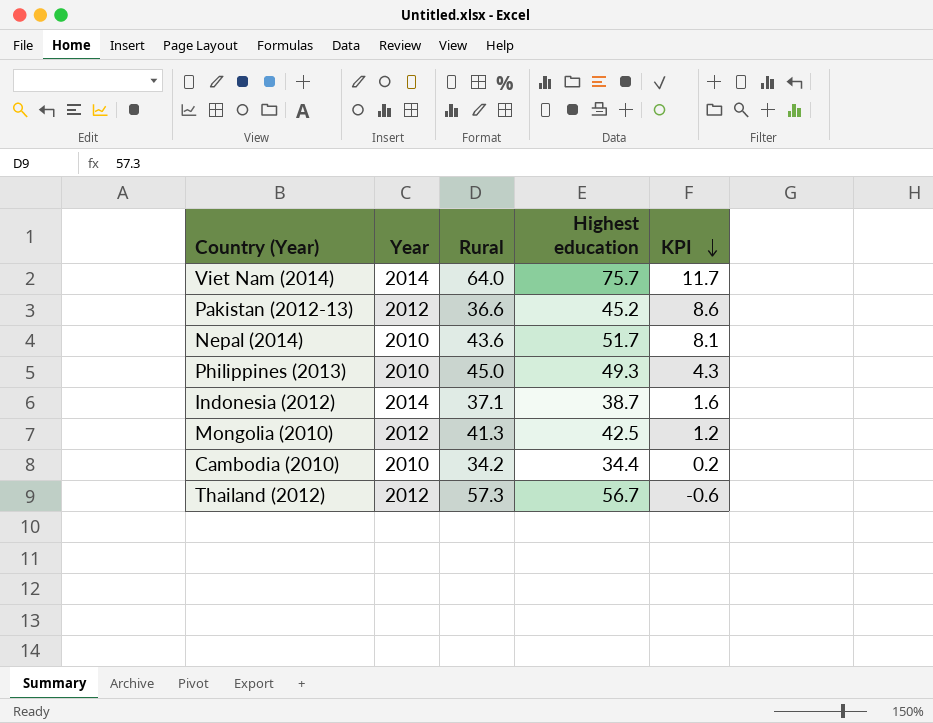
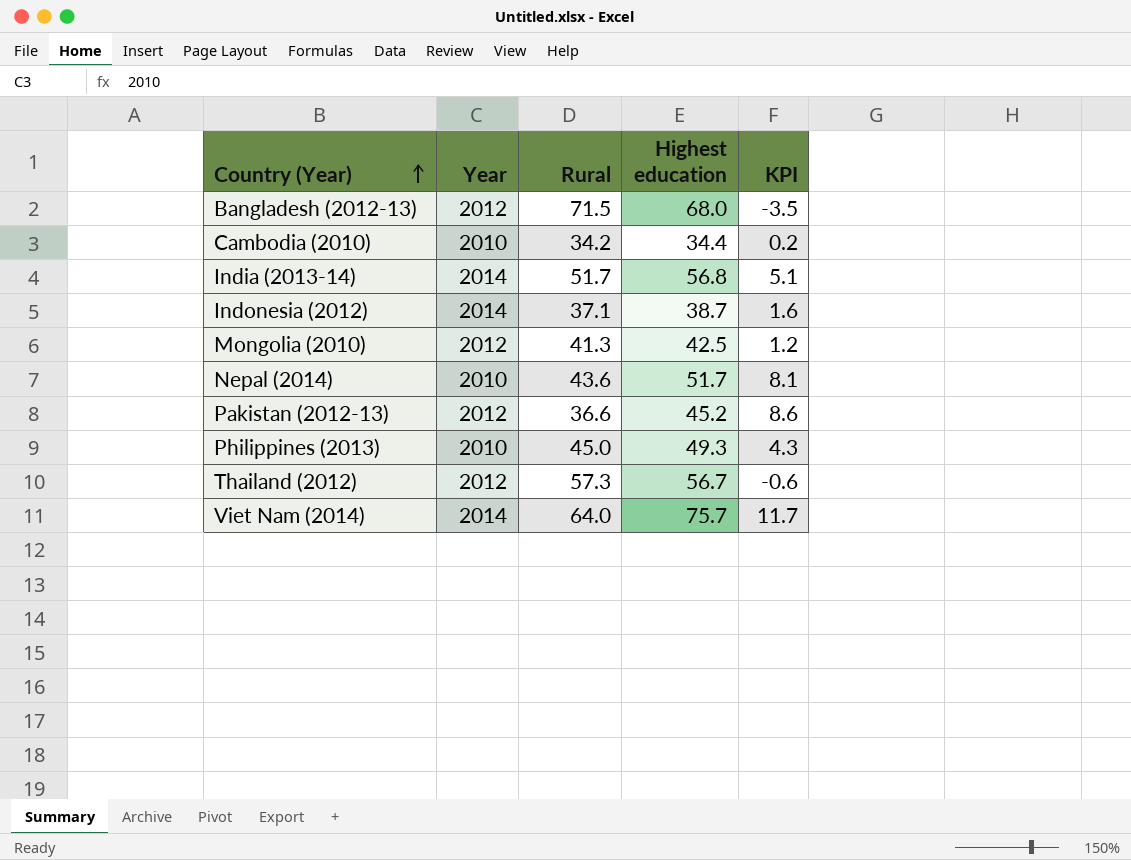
row order: KPI descending -> Country (Year) ascending
row Bangladesh (2012-13): none -> 2012 | 71.5 | 68.0 | -3.5
row India (2013-14): none -> 2014 | 51.7 | 56.8 | 5.1

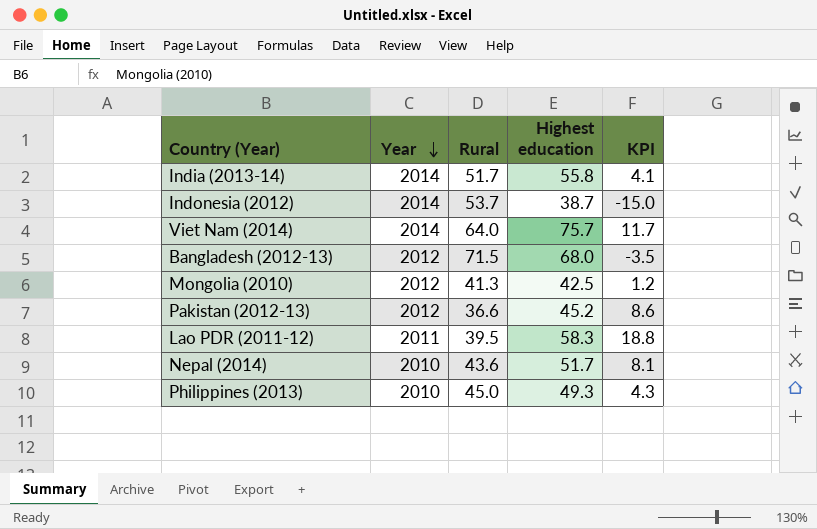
row order: Country (Year) ascending -> Year descending
row Cambodia (2010): 2010 | 34.2 | 34.4 | 0.2 -> none
row Thailand (2012): 2012 | 57.3 | 56.7 | -0.6 -> none
India (2013-14) | Highest education: 56.8 -> 55.8
India (2013-14) | KPI: 5.1 -> 4.1
Indonesia (2012) | Rural: 37.1 -> 53.7
Indonesia (2012) | KPI: 1.6 -> -15.0
row Lao PDR (2011-12): none -> 2011 | 39.5 | 58.3 | 18.8

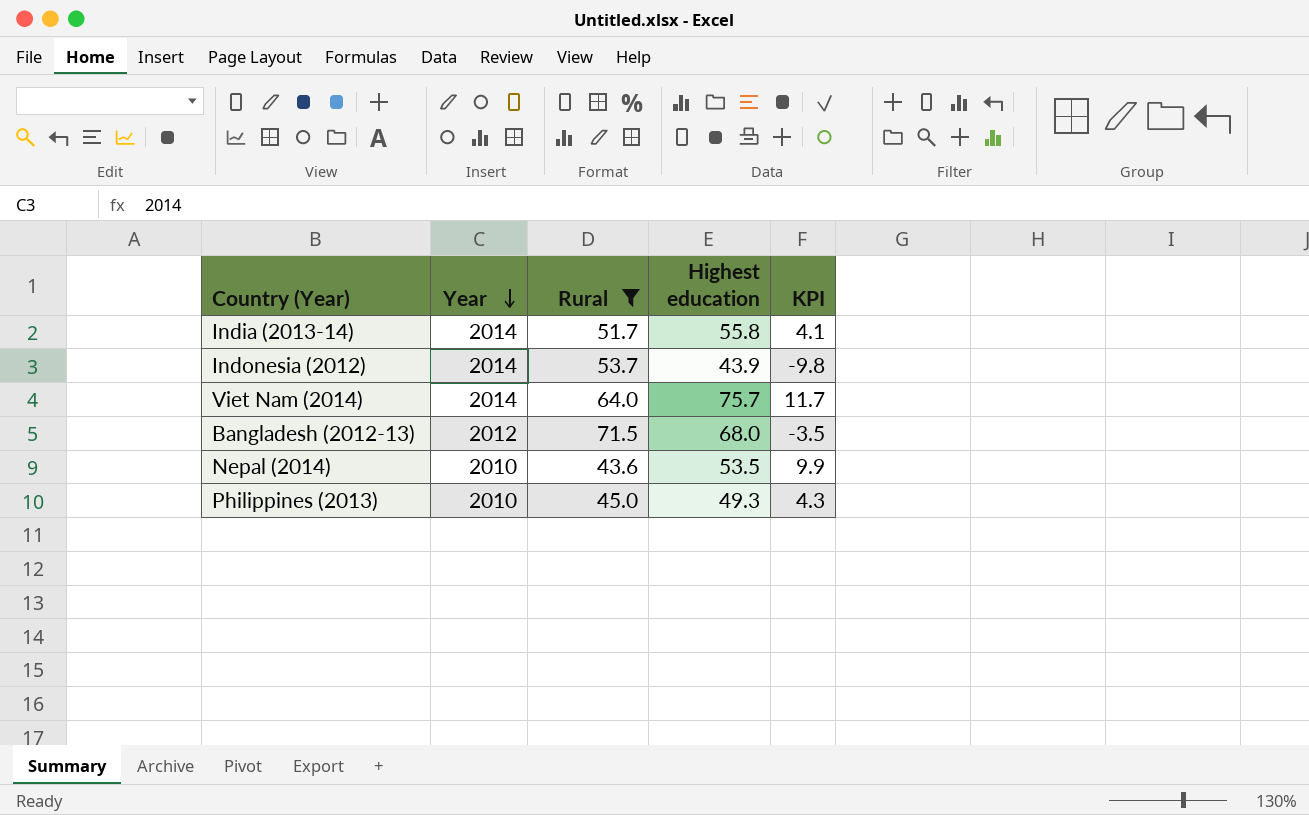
filter: none -> Rural >= 43.6
Indonesia (2012) | Highest education: 38.7 -> 43.9
Indonesia (2012) | KPI: -15.0 -> -9.8
Nepal (2014) | Highest education: 51.7 -> 53.5
Nepal (2014) | KPI: 8.1 -> 9.9

